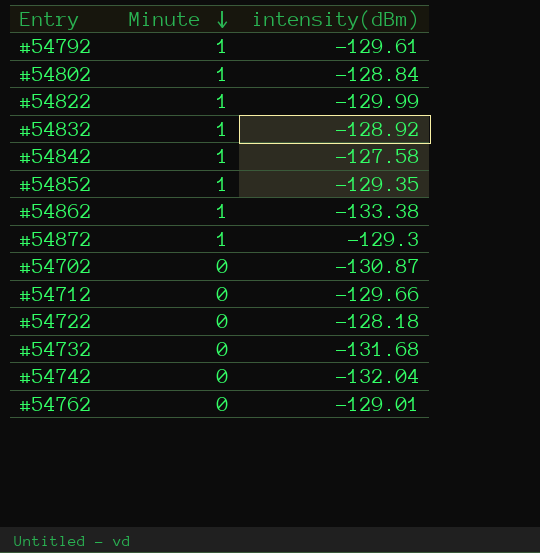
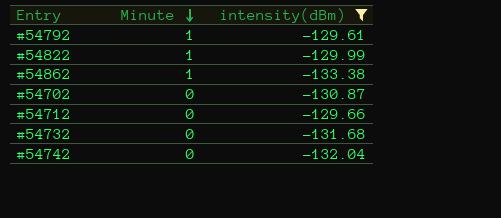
filter: none -> intensity(dBm) <= -129.61

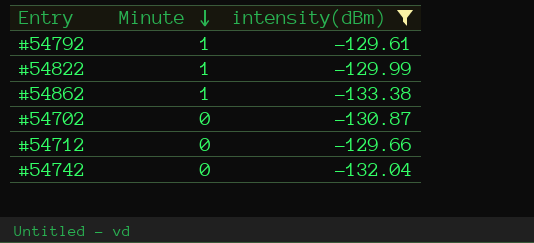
row #54732: 0 | -131.68 -> none

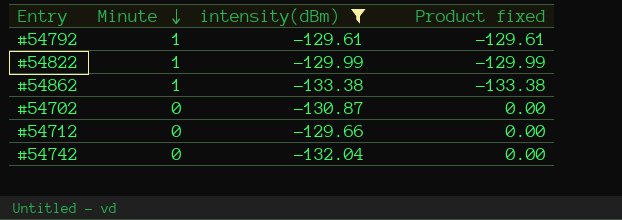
column Product fixed | formula: none -> [Minute] * [intensity(dBm)]

